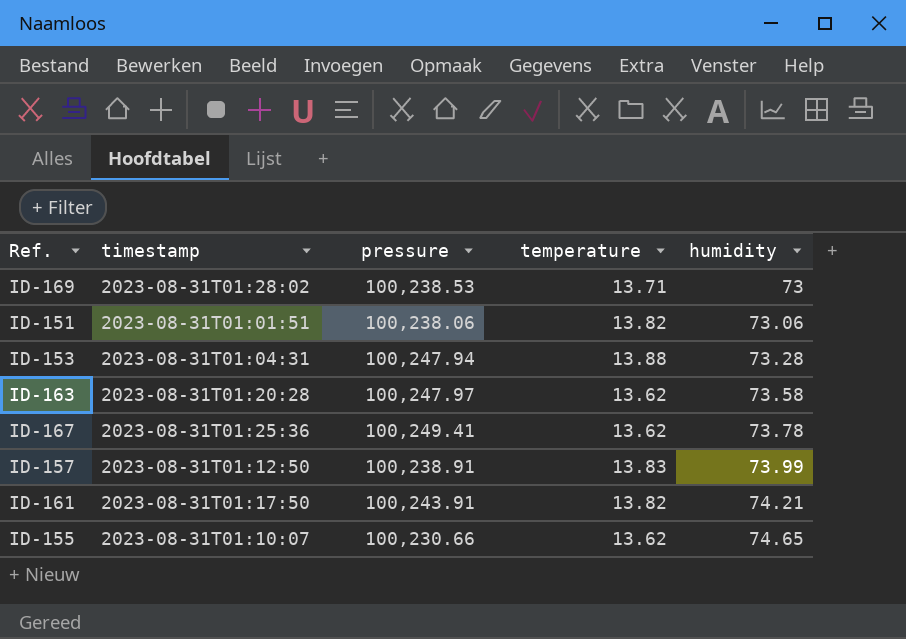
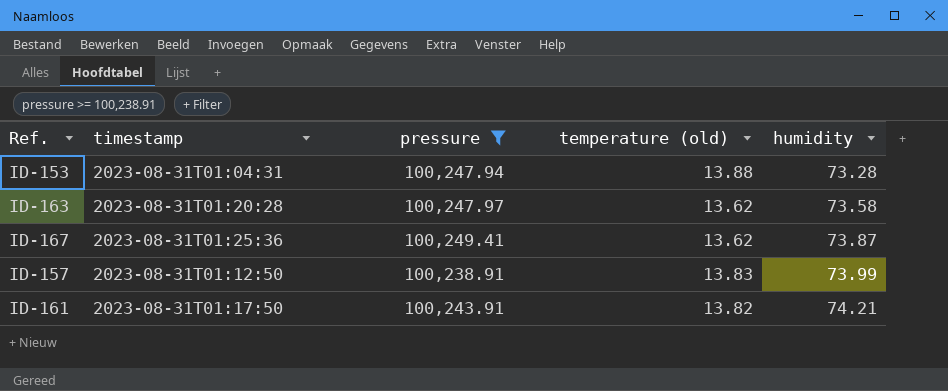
filter: none -> pressure >= 100,238.91
column name: temperature -> temperature (old)
ID-167 | humidity: 73.78 -> 73.87

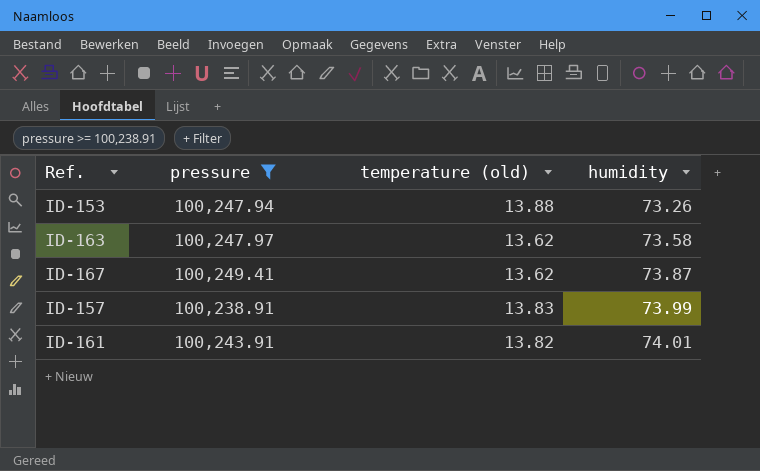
column timestamp | position: 2 -> none
ID-153 | humidity: 73.28 -> 73.26
ID-161 | humidity: 74.21 -> 74.01

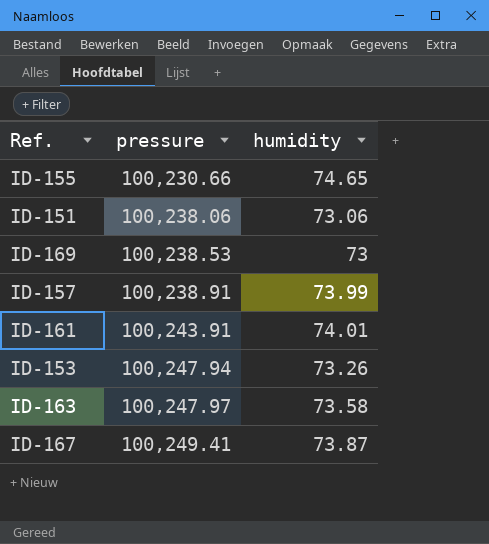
filter: pressure >= 100,238.91 -> none
row order: humidity ascending -> pressure ascending
column temperature (old) | position: 3 -> none

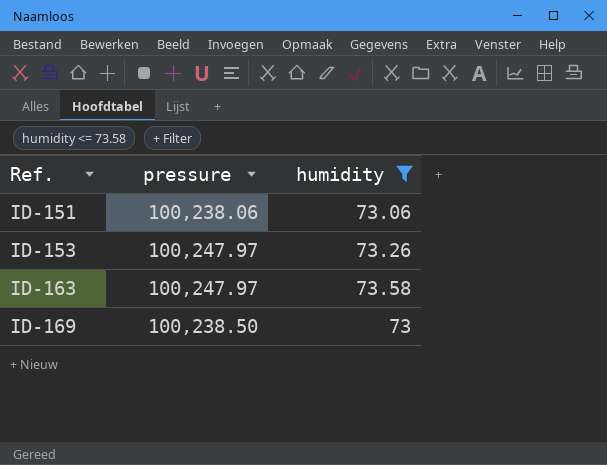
filter: none -> humidity <= 73.58
row order: pressure ascending -> Ref. ascending
ID-153 | pressure: 100,247.94 -> 100,247.97
ID-169 | pressure: 100,238.53 -> 100,238.50

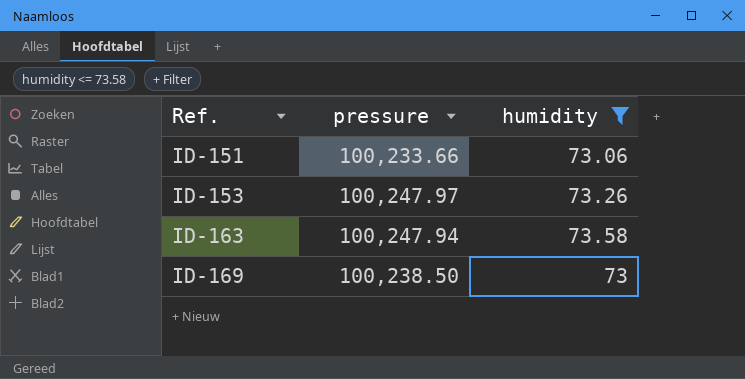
ID-151 | pressure: 100,238.06 -> 100,233.66
ID-163 | pressure: 100,247.97 -> 100,247.94

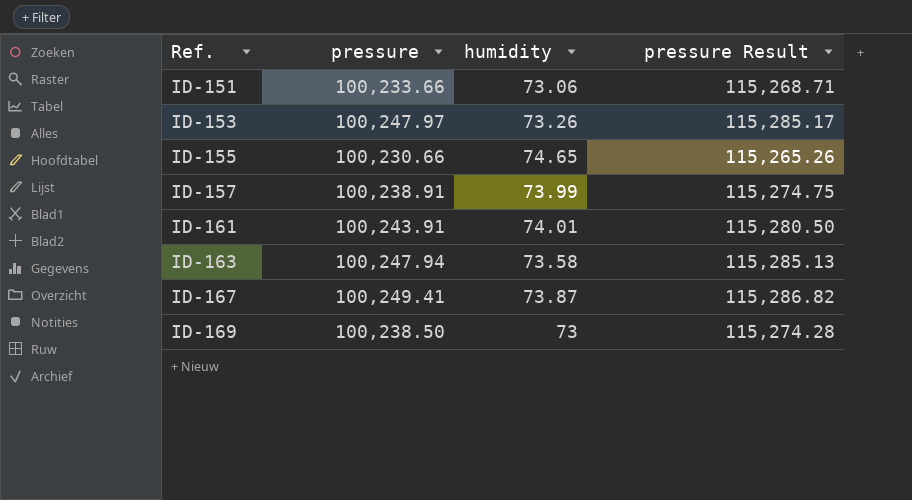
filter: humidity <= 73.58 -> none
column pressure Result | formula: none -> [pressure] * 1.15

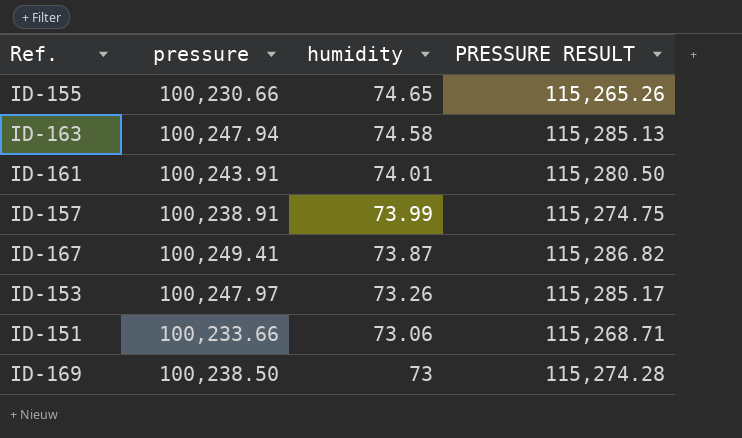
row order: Ref. ascending -> humidity descending
column name: pressure Result -> PRESSURE RESULT
ID-163 | humidity: 73.58 -> 74.58

